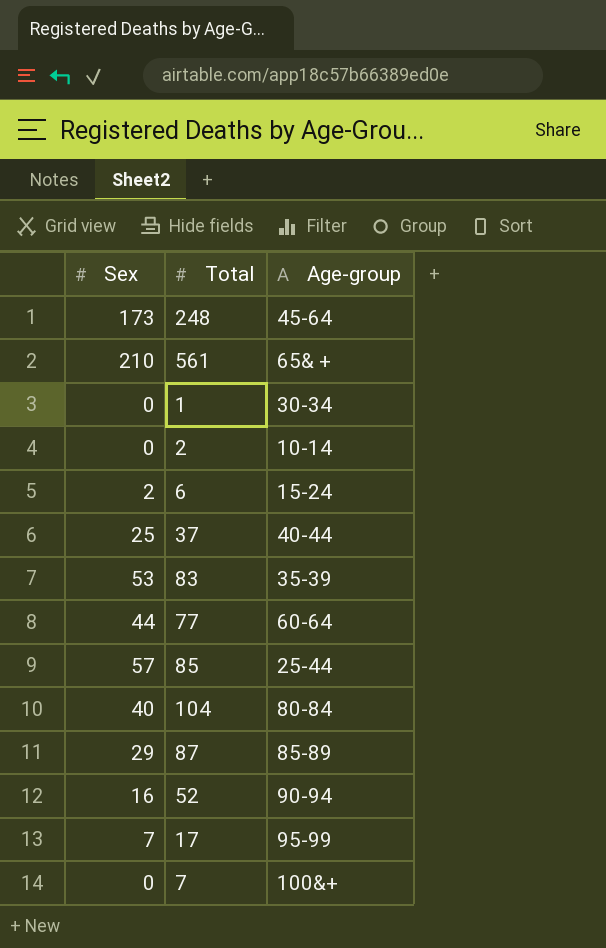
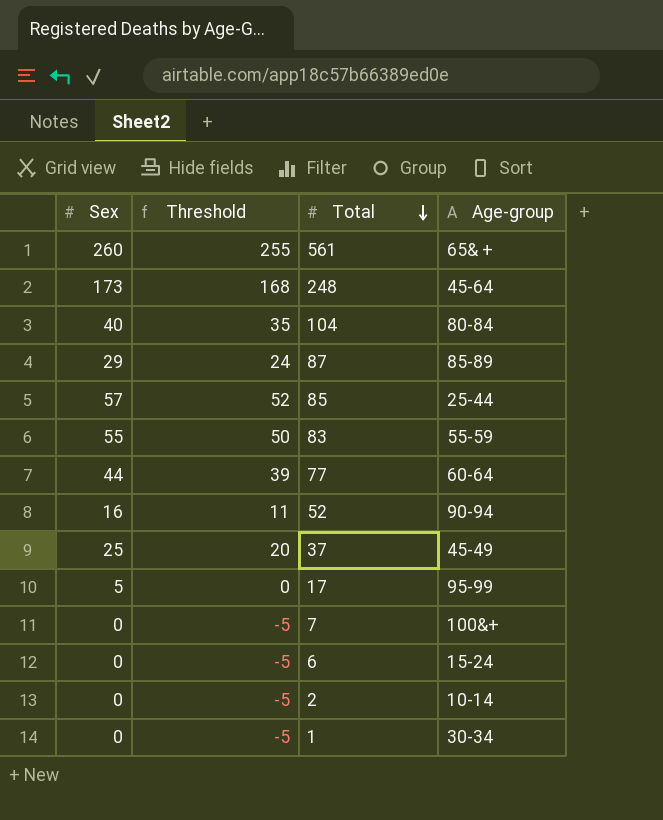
row order: none -> Total descending
column Threshold | formula: none -> [Sex] - 5
561 | Sex: 210 -> 260
83 | Sex: 53 -> 55
83 | Age-group: 35-39 -> 55-59
37 | Age-group: 40-44 -> 45-49
17 | Sex: 7 -> 5
6 | Sex: 2 -> 0

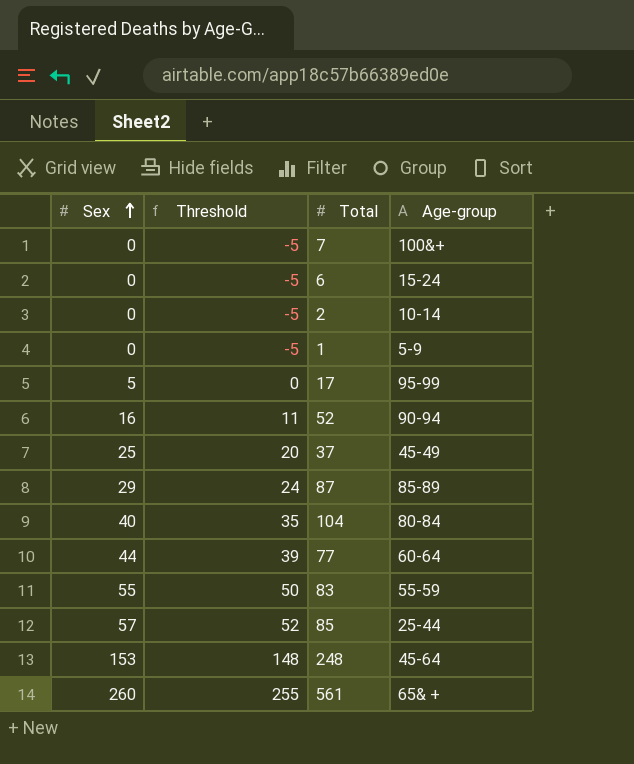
row order: Total descending -> Sex ascending
1 | Age-group: 30-34 -> 5-9
248 | Sex: 173 -> 153
248 | Threshold: 168 -> 148

